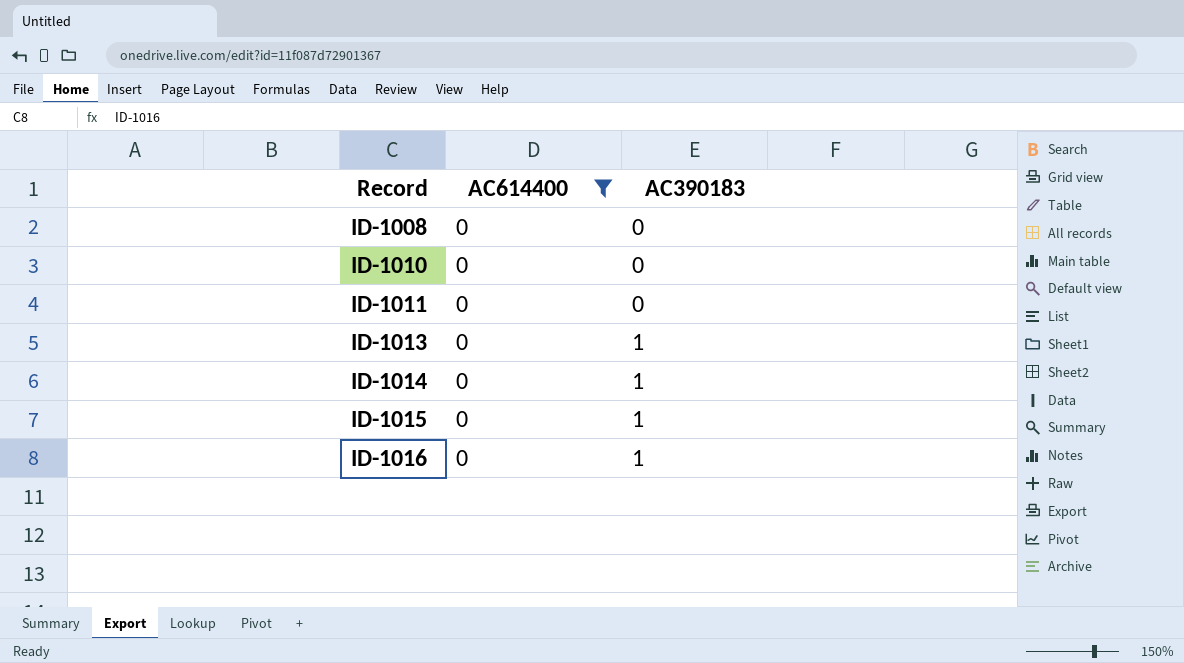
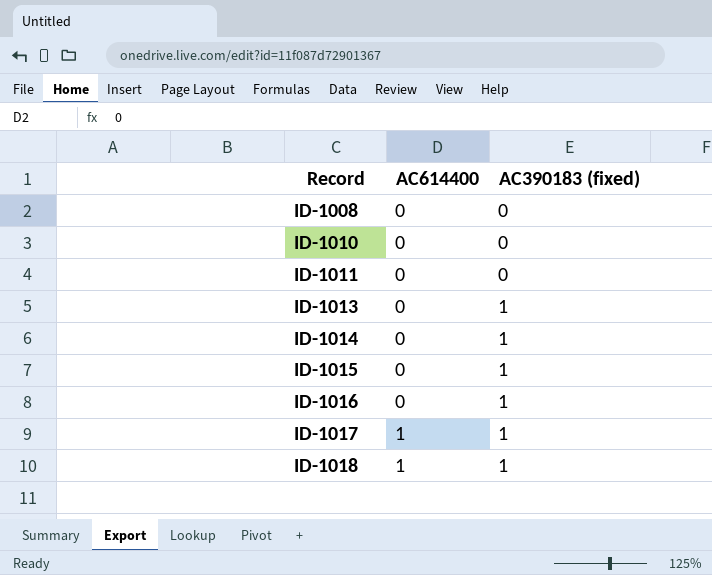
filter: AC614400 = 0 -> none
column name: AC390183 -> AC390183 (fixed)

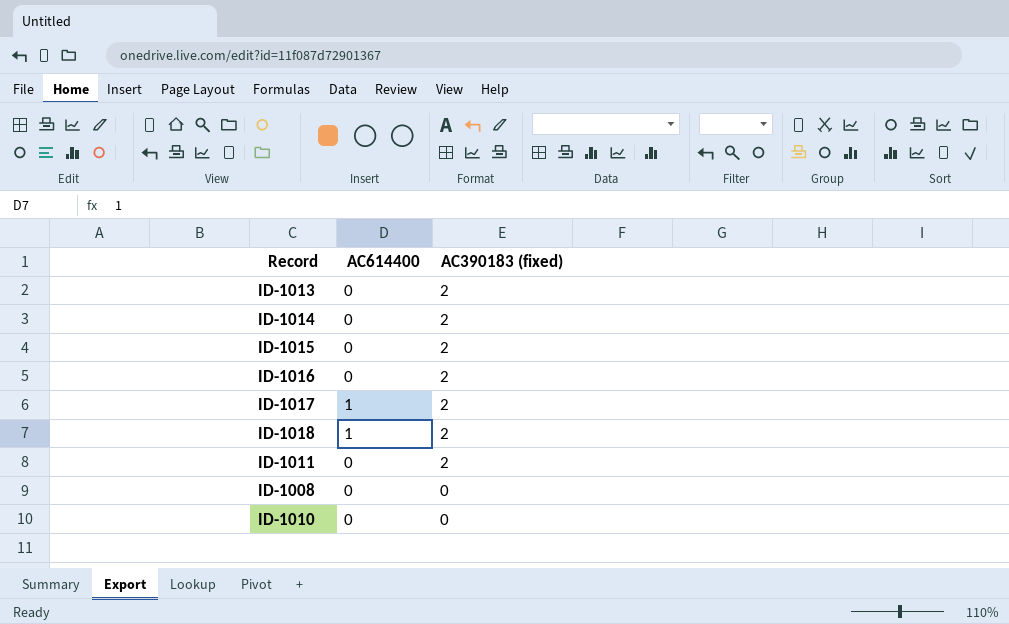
row order: Record ascending -> AC390183 (fixed) descending
ID-1013 | AC390183 (fixed): 1 -> 2
ID-1014 | AC390183 (fixed): 1 -> 2
ID-1015 | AC390183 (fixed): 1 -> 2
ID-1016 | AC390183 (fixed): 1 -> 2
ID-1017 | AC390183 (fixed): 1 -> 2
ID-1018 | AC390183 (fixed): 1 -> 2
ID-1011 | AC390183 (fixed): 0 -> 2

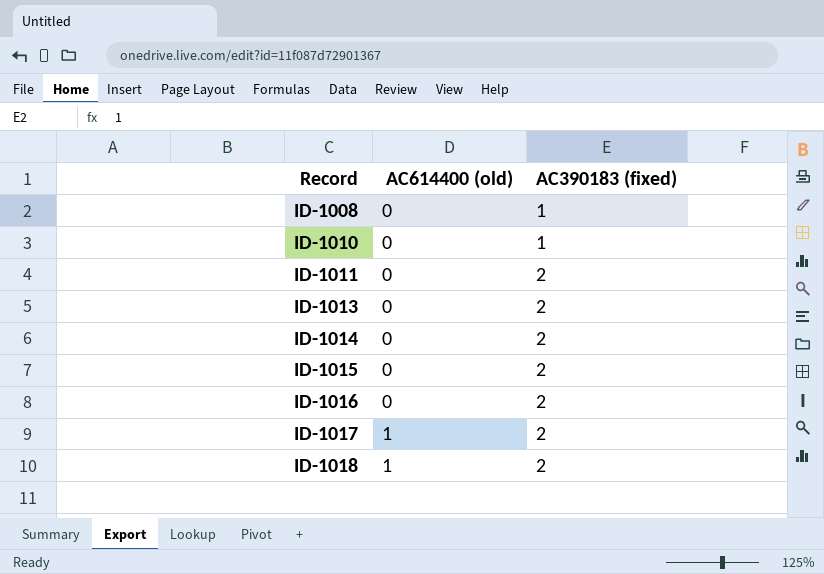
row order: AC390183 (fixed) descending -> Record ascending
column name: AC614400 -> AC614400 (old)
ID-1008 | AC390183 (fixed): 0 -> 1
ID-1010 | AC390183 (fixed): 0 -> 1

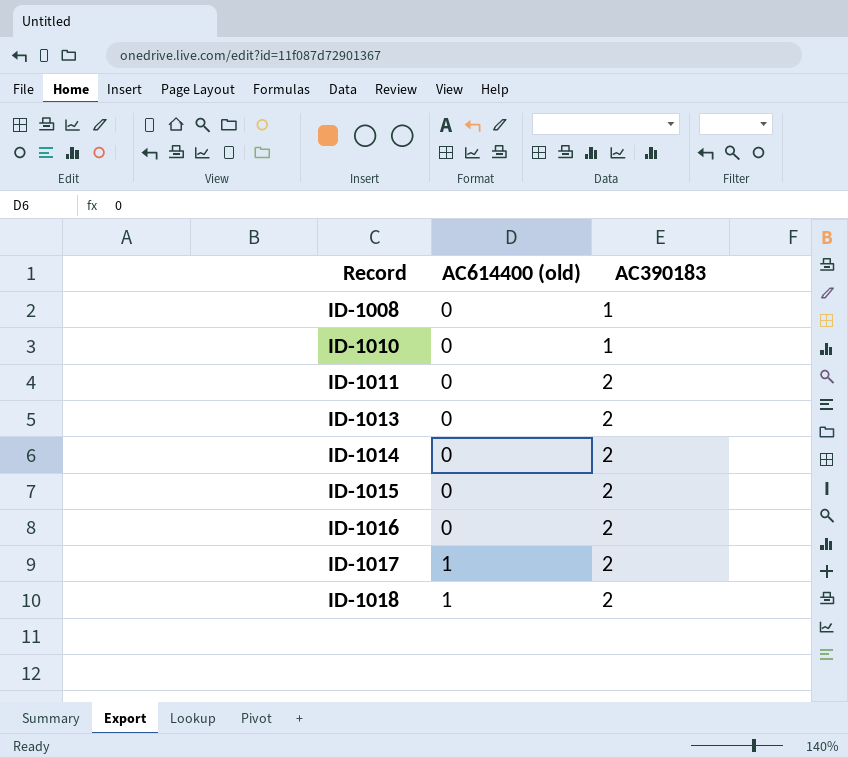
column name: AC390183 (fixed) -> AC390183

